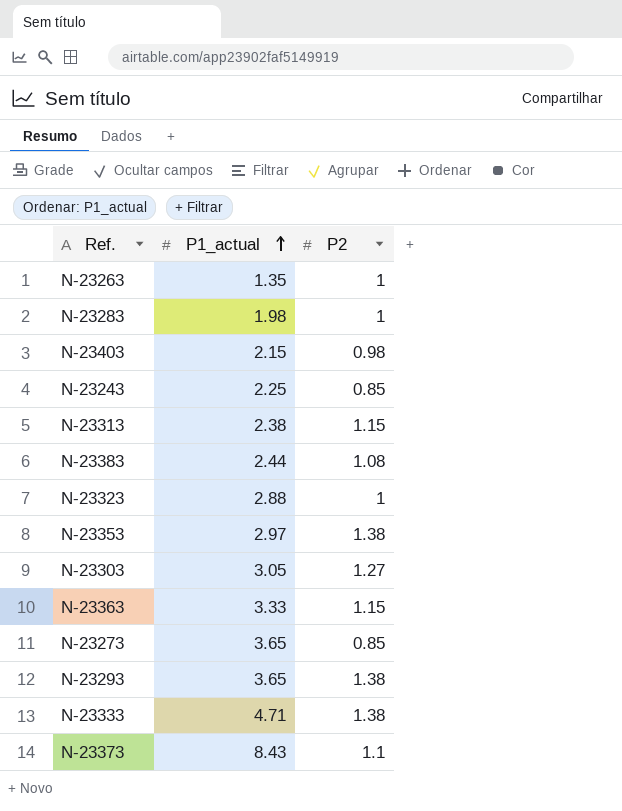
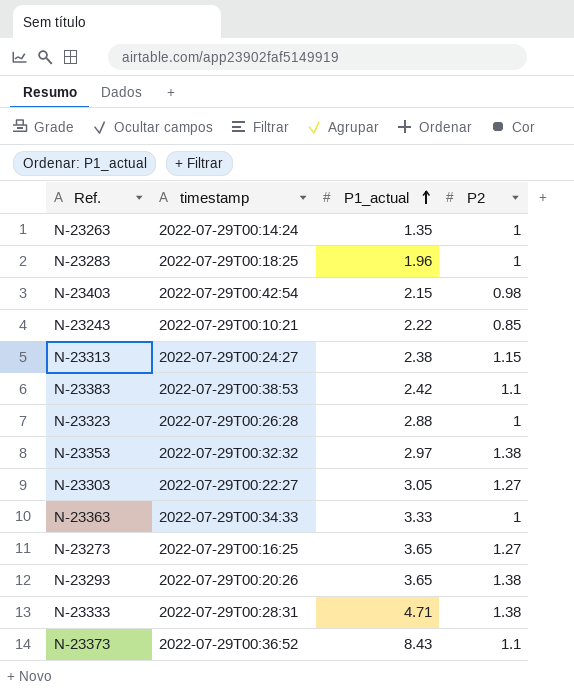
column timestamp | position: none -> 2
N-23283 | P1_actual: 1.98 -> 1.96
N-23243 | P1_actual: 2.25 -> 2.22
N-23383 | P1_actual: 2.44 -> 2.42
N-23383 | P2: 1.08 -> 1.1
N-23363 | P2: 1.15 -> 1
N-23273 | P2: 0.85 -> 1.27

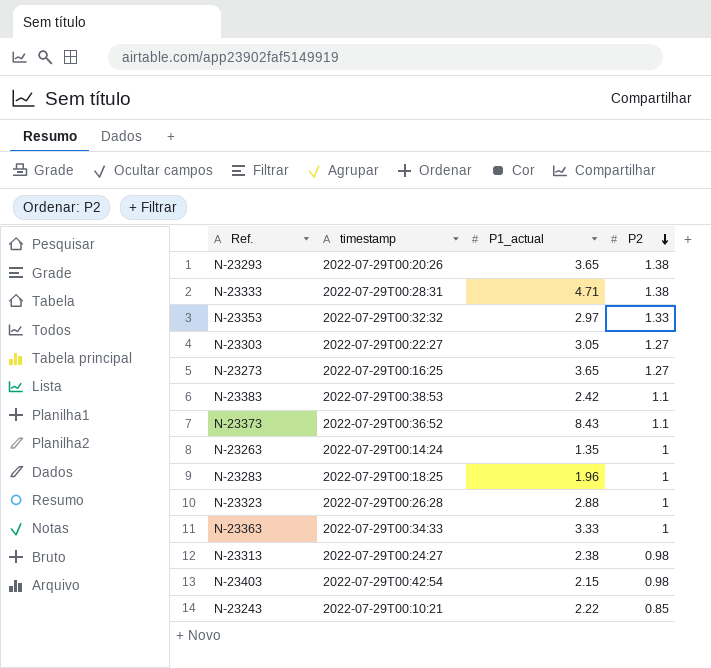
row order: P1_actual ascending -> P2 descending
N-23353 | P2: 1.38 -> 1.33
N-23313 | P2: 1.15 -> 0.98

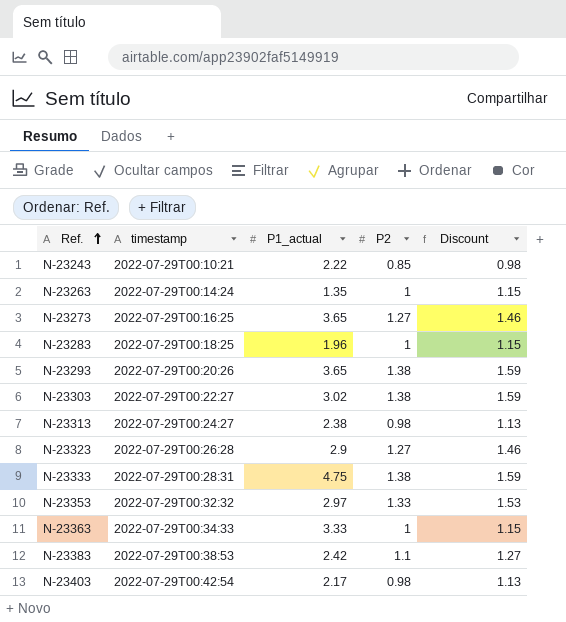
row order: P2 descending -> Ref. ascending
column Discount | formula: none -> [P2] * 1.15
row N-23373: 2022-07-29T00:36:52 | 8.43 | 1.1 -> none
N-23303 | P1_actual: 3.05 -> 3.02
N-23303 | P2: 1.27 -> 1.38
N-23323 | P1_actual: 2.88 -> 2.9
N-23323 | P2: 1 -> 1.27
N-23333 | P1_actual: 4.71 -> 4.75
N-23403 | P1_actual: 2.15 -> 2.17

